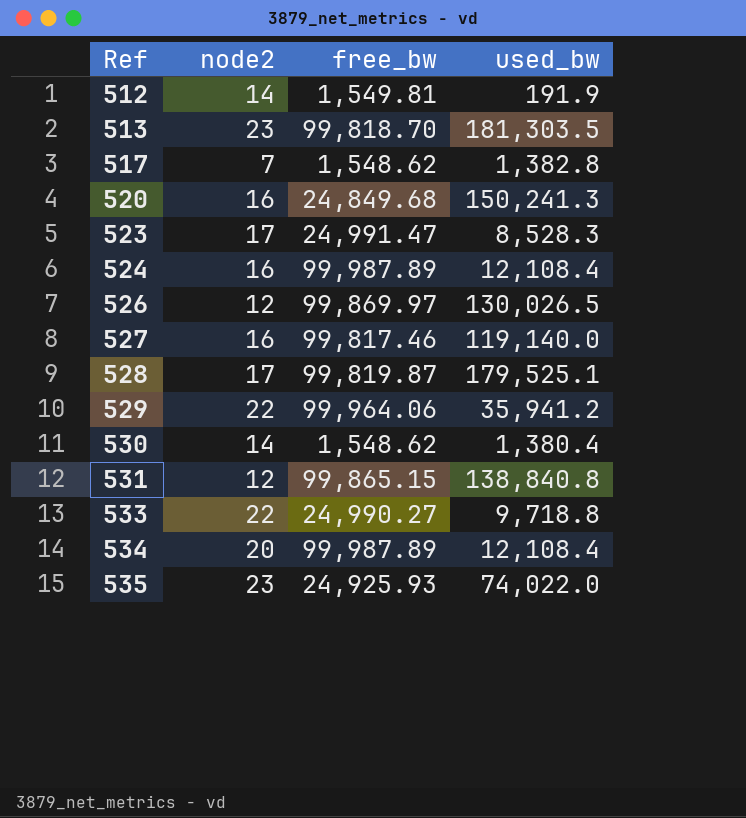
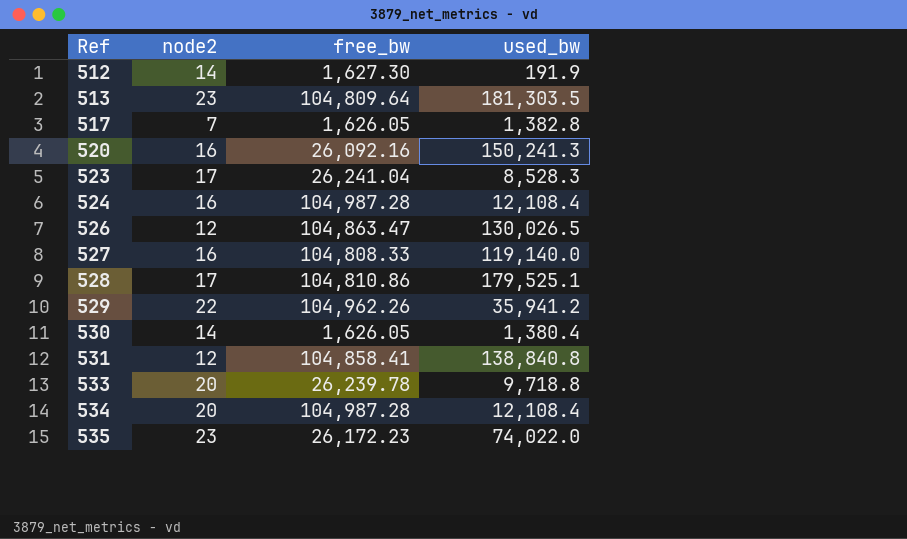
512 | free_bw: 1,549.81 -> 1,627.30
513 | free_bw: 99,818.70 -> 104,809.64
517 | free_bw: 1,548.62 -> 1,626.05
520 | free_bw: 24,849.68 -> 26,092.16
523 | free_bw: 24,991.47 -> 26,241.04
524 | free_bw: 99,987.89 -> 104,987.28
526 | free_bw: 99,869.97 -> 104,863.47
527 | free_bw: 99,817.46 -> 104,808.33
528 | free_bw: 99,819.87 -> 104,810.86
529 | free_bw: 99,964.06 -> 104,962.26
530 | free_bw: 1,548.62 -> 1,626.05
531 | free_bw: 99,865.15 -> 104,858.41
533 | node2: 22 -> 20
533 | free_bw: 24,990.27 -> 26,239.78
534 | free_bw: 99,987.89 -> 104,987.28
535 | free_bw: 24,925.93 -> 26,172.23

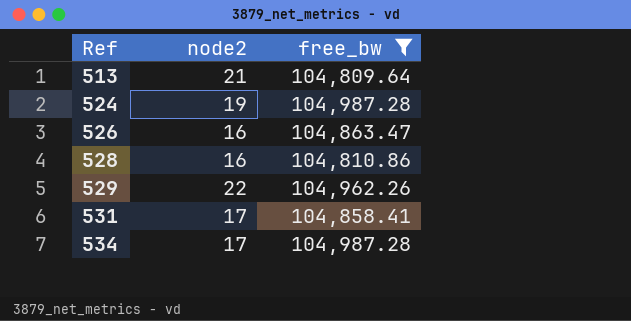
filter: none -> free_bw >= 104,809.64
column used_bw | position: 4 -> none
513 | node2: 23 -> 21
524 | node2: 16 -> 19
526 | node2: 12 -> 16
528 | node2: 17 -> 16
531 | node2: 12 -> 17
534 | node2: 20 -> 17

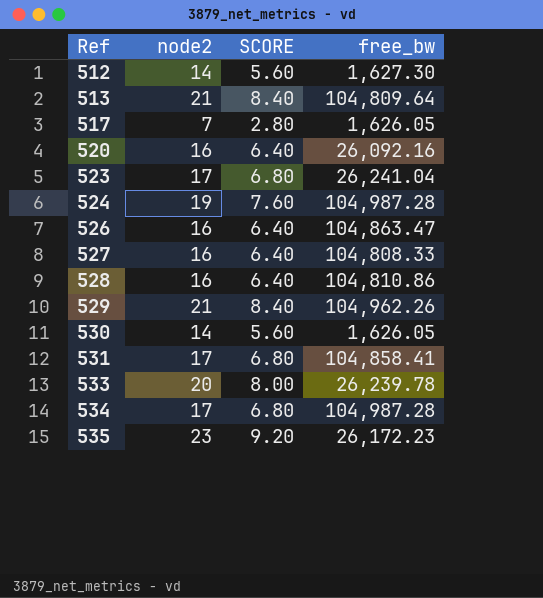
filter: free_bw >= 104,809.64 -> none
column SCORE | formula: none -> [node2] * 0.4
529 | node2: 22 -> 21

